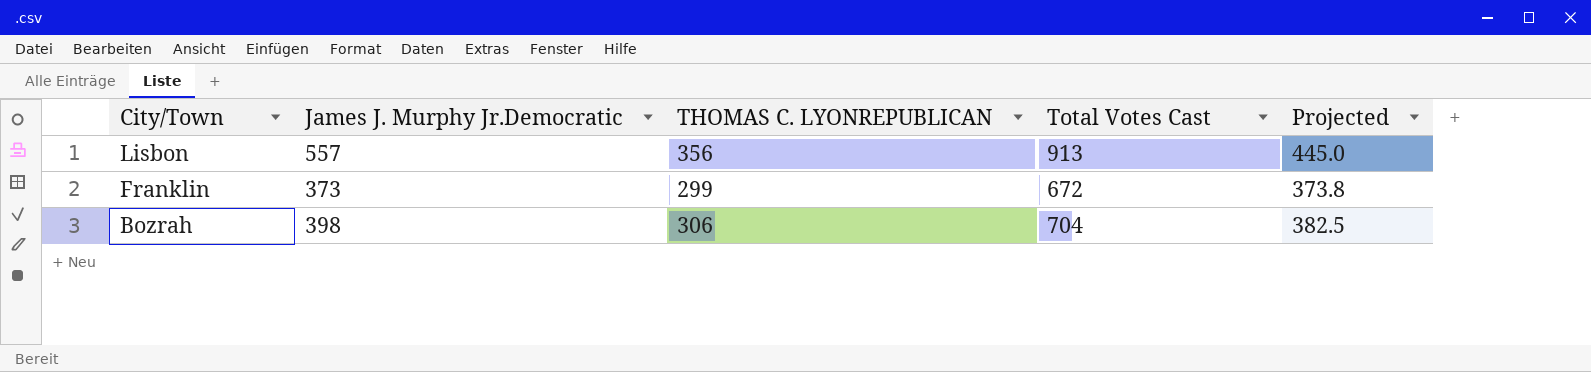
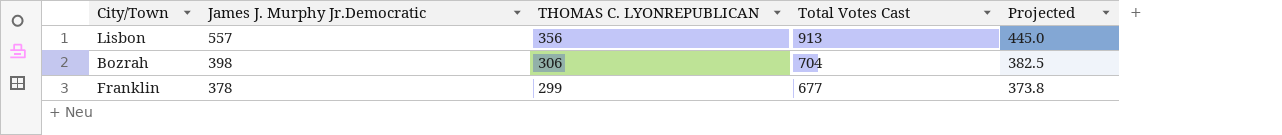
row order: City/Town descending -> James J. Murphy Jr.Democratic descending
Franklin | James J. Murphy Jr.Democratic: 373 -> 378
Franklin | Total Votes Cast: 672 -> 677

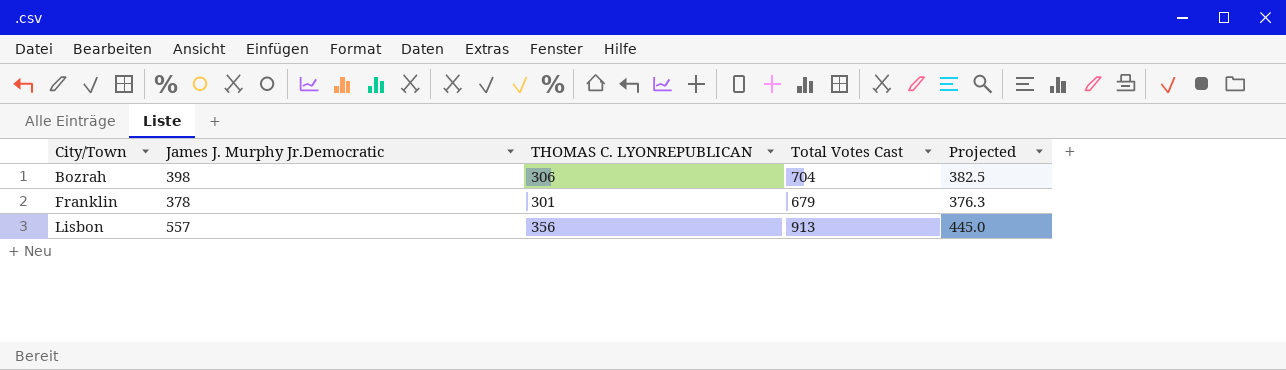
row order: James J. Murphy Jr.Democratic descending -> City/Town ascending
Franklin | THOMAS C. LYONREPUBLICAN: 299 -> 301
Franklin | Total Votes Cast: 677 -> 679
Franklin | Projected: 373.8 -> 376.3

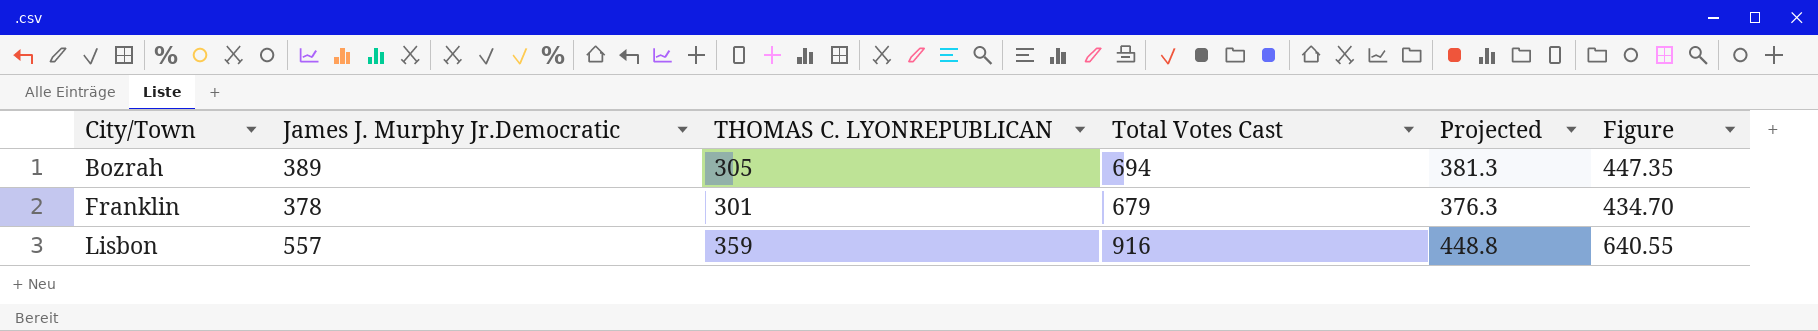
column Figure | formula: none -> [James J. Murphy Jr.Democratic] * 1.15
Bozrah | James J. Murphy Jr.Democratic: 398 -> 389
Bozrah | THOMAS C. LYONREPUBLICAN: 306 -> 305
Bozrah | Total Votes Cast: 704 -> 694
Bozrah | Projected: 382.5 -> 381.3
Lisbon | THOMAS C. LYONREPUBLICAN: 356 -> 359
Lisbon | Total Votes Cast: 913 -> 916
Lisbon | Projected: 445.0 -> 448.8

